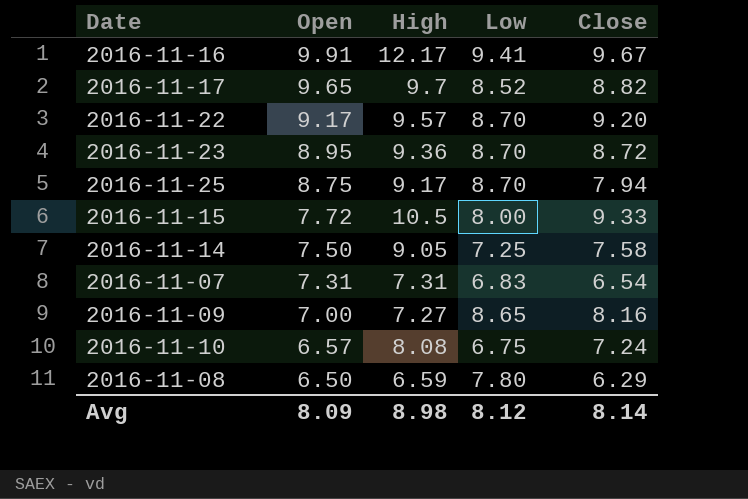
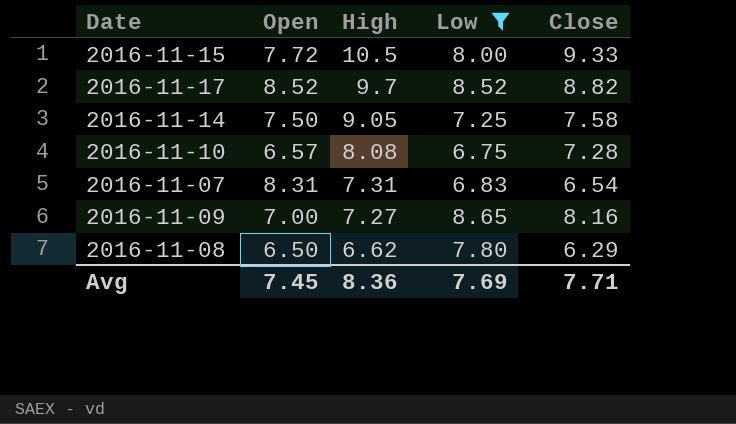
filter: none -> Low <= 8.65
row order: Open descending -> High descending
2016-11-17 | Open: 9.65 -> 8.52
2016-11-10 | Close: 7.24 -> 7.28
2016-11-07 | Open: 7.31 -> 8.31
2016-11-08 | High: 6.59 -> 6.62
Avg | Open: 8.09 -> 7.45
Avg | High: 8.98 -> 8.36
Avg | Low: 8.12 -> 7.69
Avg | Close: 8.14 -> 7.71

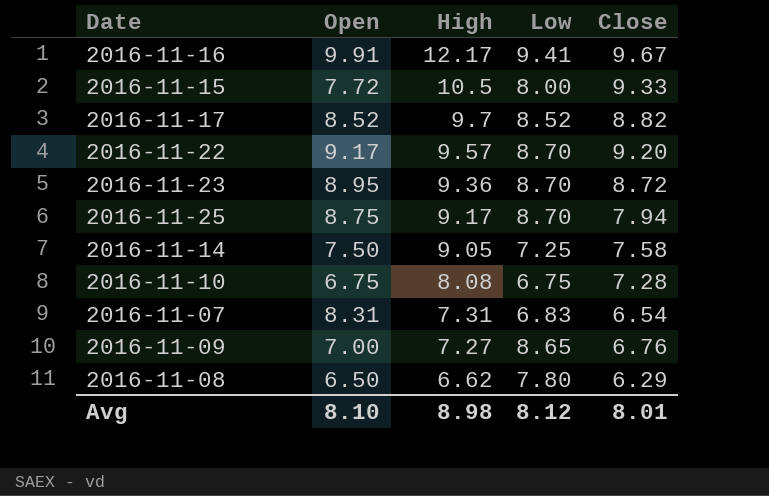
filter: Low <= 8.65 -> none
2016-11-10 | Open: 6.57 -> 6.75
2016-11-09 | Close: 8.16 -> 6.76
Avg | Open: 7.45 -> 8.10
Avg | High: 8.36 -> 8.98
Avg | Low: 7.69 -> 8.12
Avg | Close: 7.71 -> 8.01

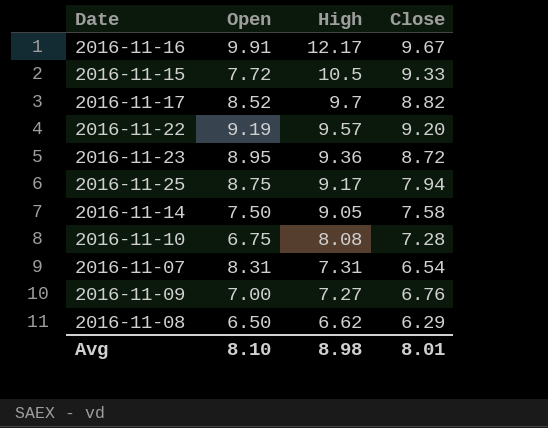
column Low | position: 4 -> none
2016-11-22 | Open: 9.17 -> 9.19

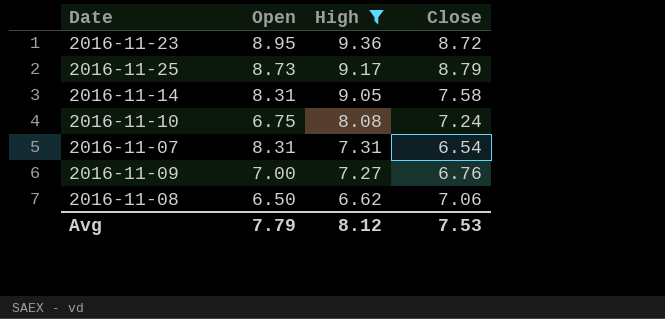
filter: none -> High <= 9.36
2016-11-25 | Open: 8.75 -> 8.73
2016-11-25 | Close: 7.94 -> 8.79
2016-11-14 | Open: 7.50 -> 8.31
2016-11-10 | Close: 7.28 -> 7.24
2016-11-08 | Close: 6.29 -> 7.06
Avg | Open: 8.10 -> 7.79
Avg | High: 8.98 -> 8.12
Avg | Close: 8.01 -> 7.53

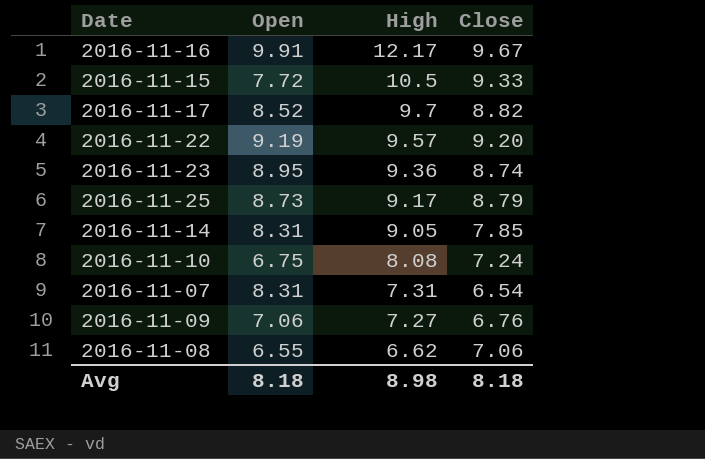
filter: High <= 9.36 -> none
2016-11-23 | Close: 8.72 -> 8.74
2016-11-14 | Close: 7.58 -> 7.85
2016-11-09 | Open: 7.00 -> 7.06
2016-11-08 | Open: 6.50 -> 6.55
Avg | Open: 7.79 -> 8.18
Avg | High: 8.12 -> 8.98
Avg | Close: 7.53 -> 8.18

